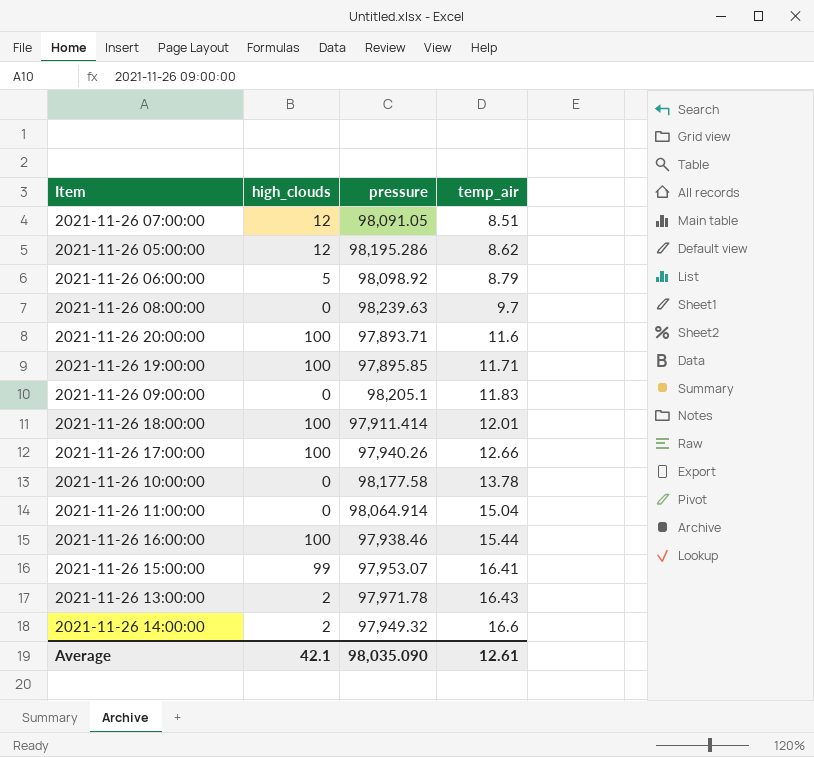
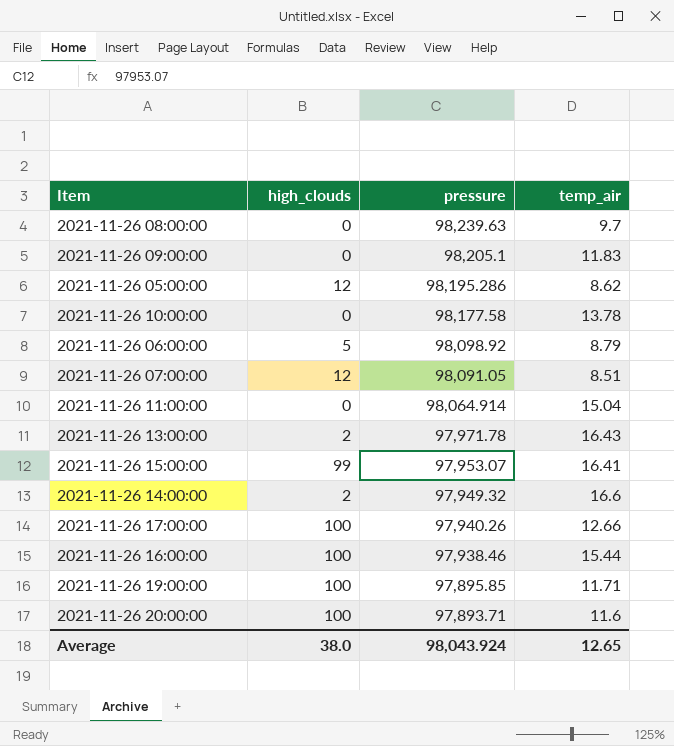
row order: temp_air ascending -> pressure descending
row 2021-11-26 18:00:00: 100 | 97,911.414 | 12.01 -> none
Average | high_clouds: 42.1 -> 38.0
Average | pressure: 98,035.090 -> 98,043.924
Average | temp_air: 12.61 -> 12.65

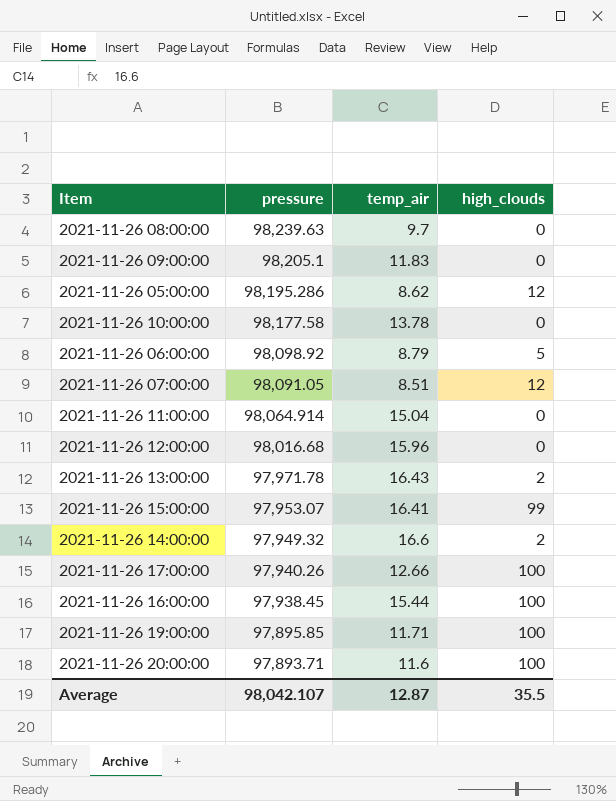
column high_clouds | position: 2 -> 4
row 2021-11-26 12:00:00: none -> 98,016.68 | 15.96 | 0
2021-11-26 16:00:00 | pressure: 97,938.46 -> 97,938.45
Average | pressure: 98,043.924 -> 98,042.107
Average | temp_air: 12.65 -> 12.87
Average | high_clouds: 38.0 -> 35.5

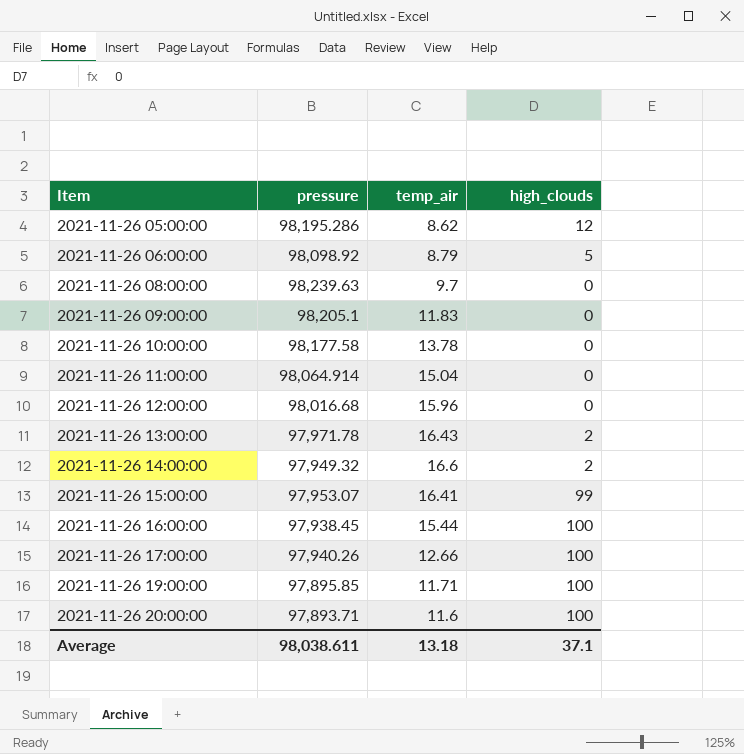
row order: pressure descending -> Item ascending
row 2021-11-26 07:00:00: 98,091.05 | 8.51 | 12 -> none
Average | pressure: 98,042.107 -> 98,038.611
Average | temp_air: 12.87 -> 13.18
Average | high_clouds: 35.5 -> 37.1

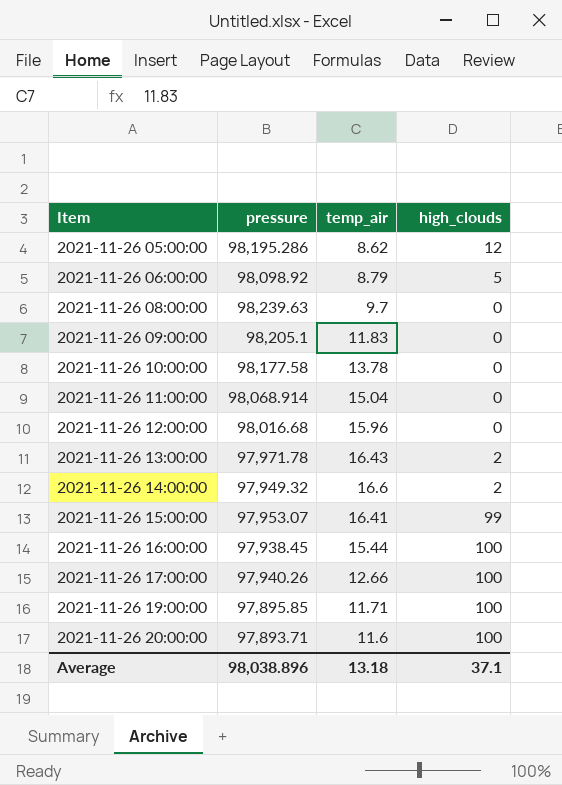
2021-11-26 11:00:00 | pressure: 98,064.914 -> 98,068.914
Average | pressure: 98,038.611 -> 98,038.896

